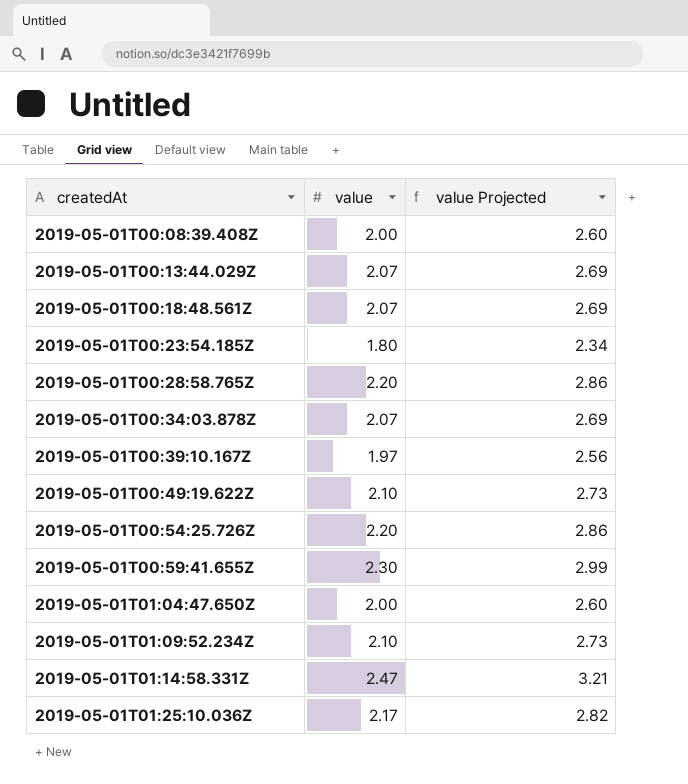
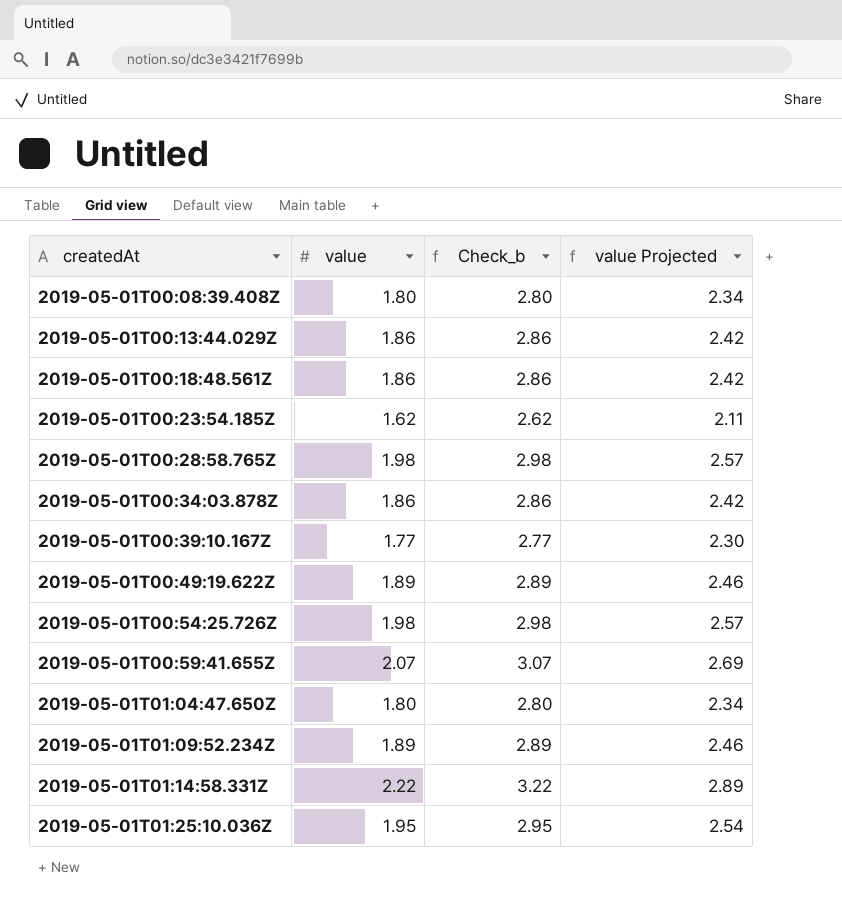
column Check_b | formula: none -> [value] + 1
2019-05-01T00:08:39.408Z | value: 2.00 -> 1.80
2019-05-01T00:08:39.408Z | value Projected: 2.60 -> 2.34
2019-05-01T00:13:44.029Z | value: 2.07 -> 1.86
2019-05-01T00:13:44.029Z | value Projected: 2.69 -> 2.42
2019-05-01T00:18:48.561Z | value: 2.07 -> 1.86
2019-05-01T00:18:48.561Z | value Projected: 2.69 -> 2.42
2019-05-01T00:23:54.185Z | value: 1.80 -> 1.62
2019-05-01T00:23:54.185Z | value Projected: 2.34 -> 2.11
2019-05-01T00:28:58.765Z | value: 2.20 -> 1.98
2019-05-01T00:28:58.765Z | value Projected: 2.86 -> 2.57
2019-05-01T00:34:03.878Z | value: 2.07 -> 1.86
2019-05-01T00:34:03.878Z | value Projected: 2.69 -> 2.42
2019-05-01T00:39:10.167Z | value: 1.97 -> 1.77
2019-05-01T00:39:10.167Z | value Projected: 2.56 -> 2.30
2019-05-01T00:49:19.622Z | value: 2.10 -> 1.89
2019-05-01T00:49:19.622Z | value Projected: 2.73 -> 2.46
2019-05-01T00:54:25.726Z | value: 2.20 -> 1.98
2019-05-01T00:54:25.726Z | value Projected: 2.86 -> 2.57
2019-05-01T00:59:41.655Z | value: 2.30 -> 2.07
2019-05-01T00:59:41.655Z | value Projected: 2.99 -> 2.69
2019-05-01T01:04:47.650Z | value: 2.00 -> 1.80
2019-05-01T01:04:47.650Z | value Projected: 2.60 -> 2.34
2019-05-01T01:09:52.234Z | value: 2.10 -> 1.89
2019-05-01T01:09:52.234Z | value Projected: 2.73 -> 2.46
2019-05-01T01:14:58.331Z | value: 2.47 -> 2.22
2019-05-01T01:14:58.331Z | value Projected: 3.21 -> 2.89
2019-05-01T01:25:10.036Z | value: 2.17 -> 1.95
2019-05-01T01:25:10.036Z | value Projected: 2.82 -> 2.54

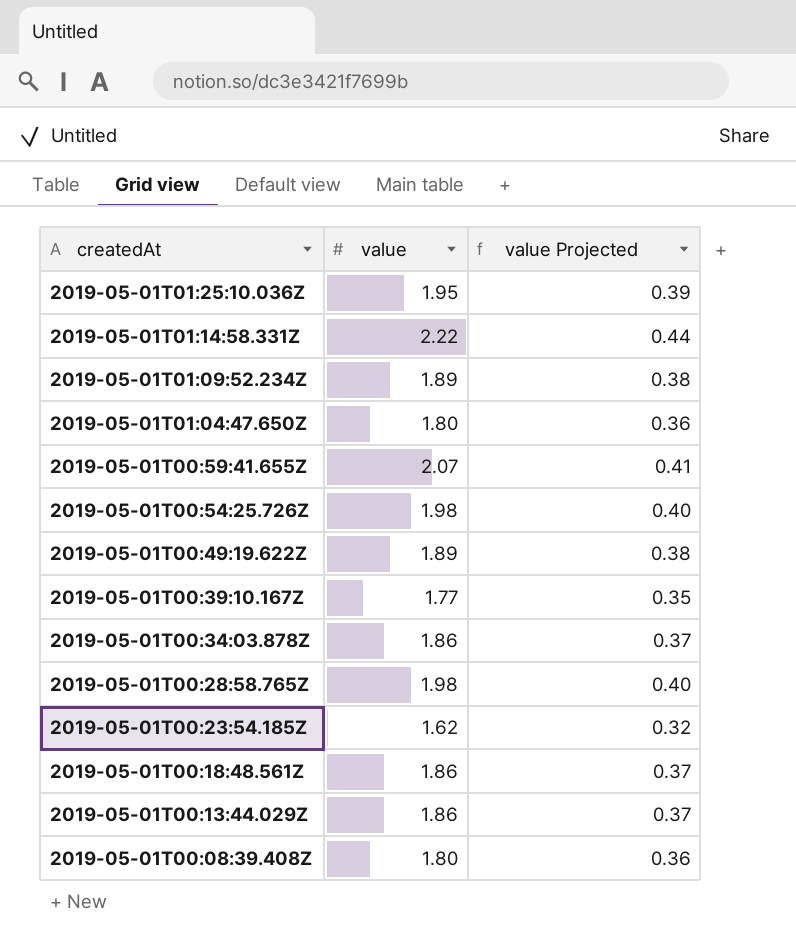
row order: createdAt ascending -> createdAt descending
column Check_b | formula: [value] + 1 -> none
column value Projected | formula: [value] * 1.3 -> [value] * 0.2

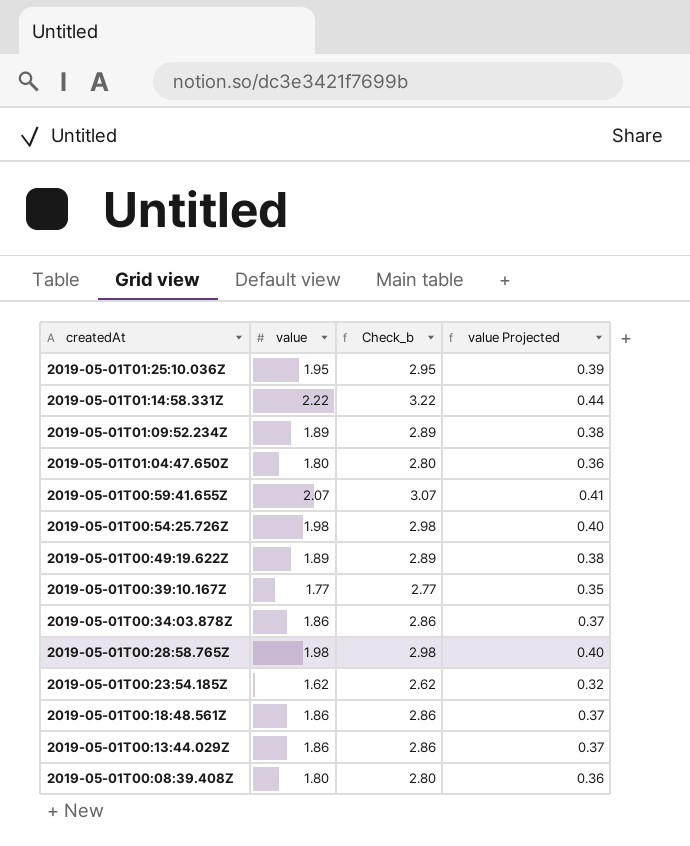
column Check_b | formula: none -> [value] + 1

